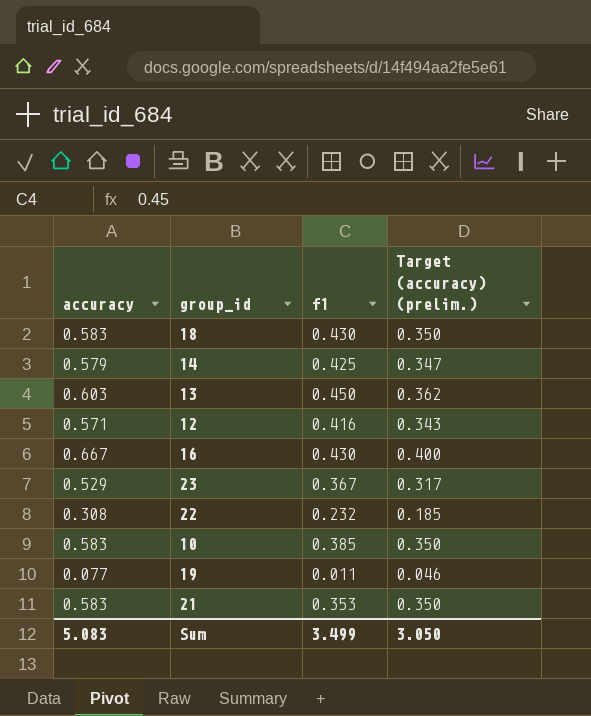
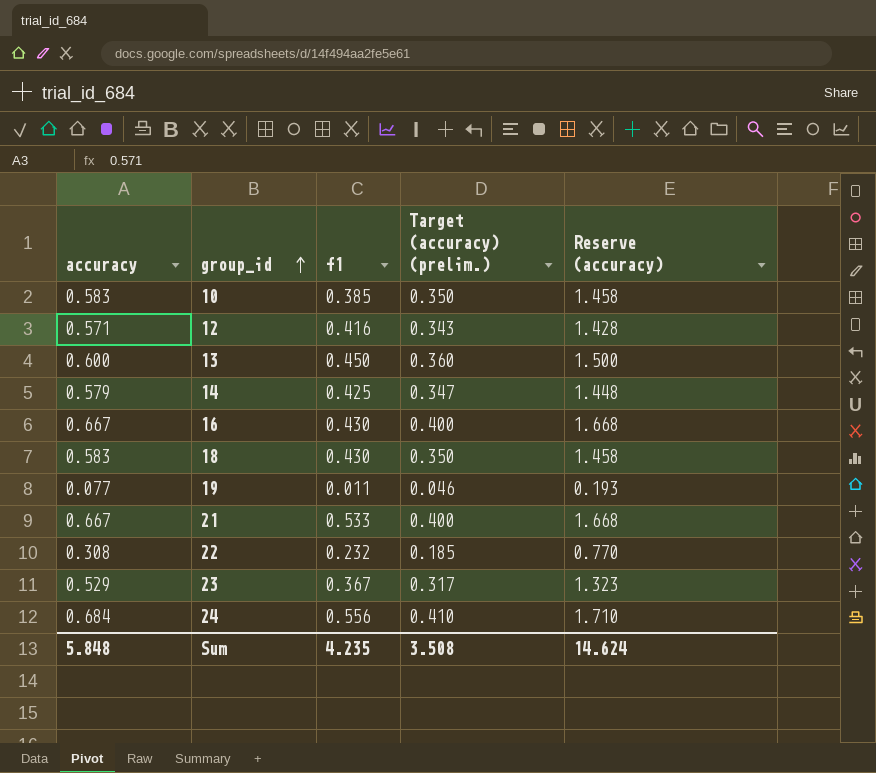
row order: none -> group_id ascending
column Reserve (accuracy) | formula: none -> [accuracy] * 2.5
13 | accuracy: 0.603 -> 0.600
13 | Target (accuracy) (prelim.): 0.362 -> 0.360
21 | accuracy: 0.583 -> 0.667
21 | f1: 0.353 -> 0.533
21 | Target (accuracy) (prelim.): 0.350 -> 0.400
row 24: none -> 0.684 | 0.556 | 0.410 | 1.710
Sum | accuracy: 5.083 -> 5.848
Sum | f1: 3.499 -> 4.235
Sum | Target (accuracy) (prelim.): 3.050 -> 3.508

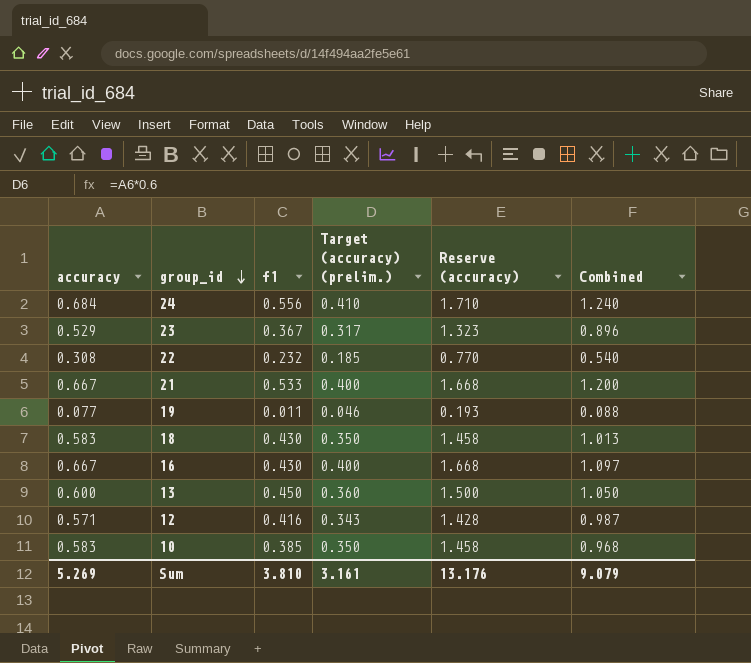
row order: group_id ascending -> group_id descending
column Combined | formula: none -> [accuracy] + [f1]
row 14: 0.579 | 0.425 | 0.347 | 1.448 -> none
Sum | accuracy: 5.848 -> 5.269
Sum | f1: 4.235 -> 3.810
Sum | Target (accuracy) (prelim.): 3.508 -> 3.161
Sum | Reserve (accuracy): 14.624 -> 13.176

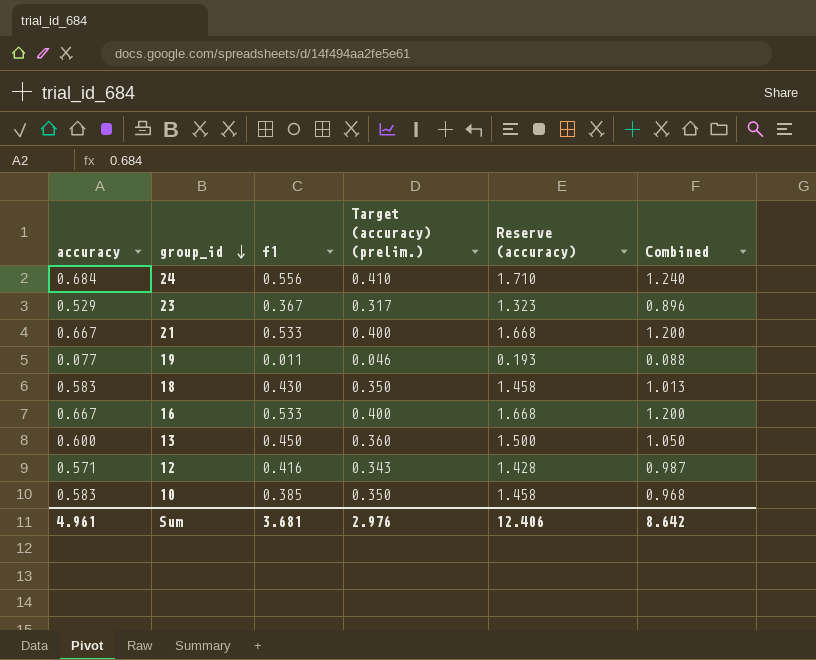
row 22: 0.308 | 0.232 | 0.185 | 0.770 | 0.540 -> none
16 | f1: 0.430 -> 0.533
16 | Combined: 1.097 -> 1.200
Sum | accuracy: 5.269 -> 4.961
Sum | f1: 3.810 -> 3.681
Sum | Target (accuracy) (prelim.): 3.161 -> 2.976
Sum | Reserve (accuracy): 13.176 -> 12.406
Sum | Combined: 9.079 -> 8.642

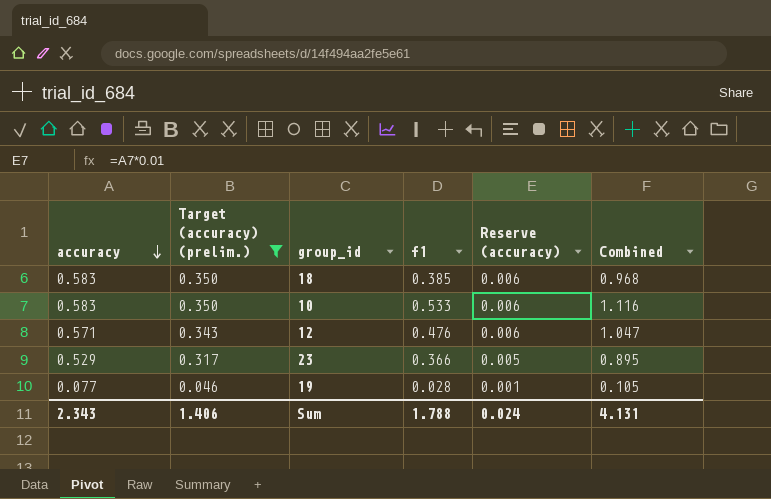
filter: none -> Target (accuracy) (prelim.) <= 0.350
row order: group_id descending -> accuracy descending
column Target (accuracy) (prelim.) | position: 4 -> 2
column Reserve (accuracy) | formula: [accuracy] * 2.5 -> [accuracy] * 0.01
18 | f1: 0.430 -> 0.385
18 | Combined: 1.013 -> 0.968
10 | f1: 0.385 -> 0.533
10 | Combined: 0.968 -> 1.116
12 | f1: 0.416 -> 0.476
12 | Combined: 0.987 -> 1.047
23 | f1: 0.367 -> 0.366
23 | Combined: 0.896 -> 0.895
19 | f1: 0.011 -> 0.028
19 | Combined: 0.088 -> 0.105
Sum | accuracy: 4.961 -> 2.343
Sum | Target (accuracy) (prelim.): 2.976 -> 1.406
Sum | f1: 3.681 -> 1.788
Sum | Reserve (accuracy): 12.406 -> 0.024
Sum | Combined: 8.642 -> 4.131

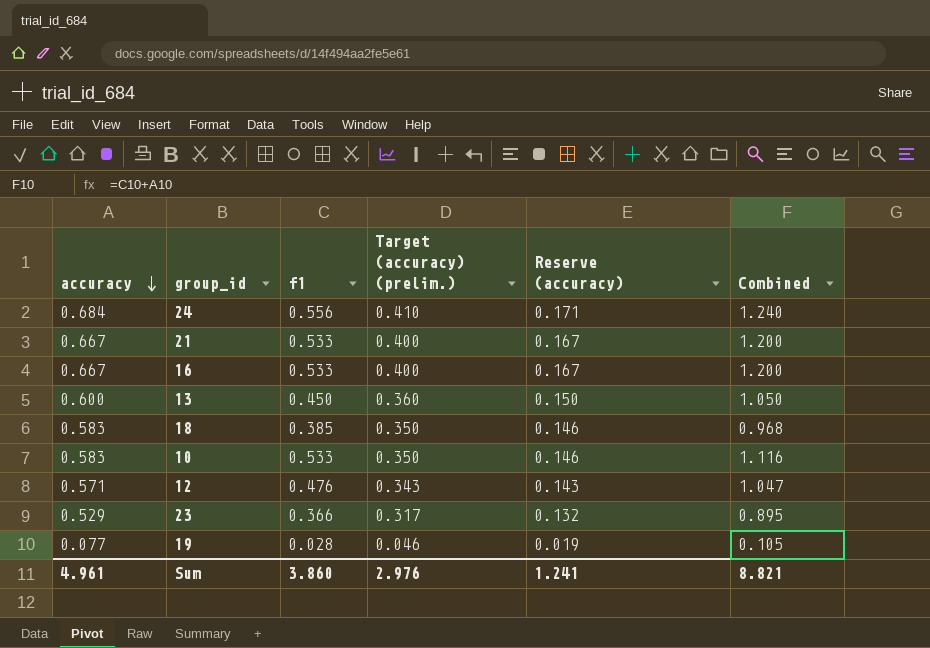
filter: Target (accuracy) (prelim.) <= 0.350 -> none
column Target (accuracy) (prelim.) | position: 2 -> 4
column Reserve (accuracy) | formula: [accuracy] * 0.01 -> [accuracy] * 0.25
Sum | accuracy: 2.343 -> 4.961
Sum | f1: 1.788 -> 3.860
Sum | Target (accuracy) (prelim.): 1.406 -> 2.976
Sum | Reserve (accuracy): 0.024 -> 1.241
Sum | Combined: 4.131 -> 8.821

